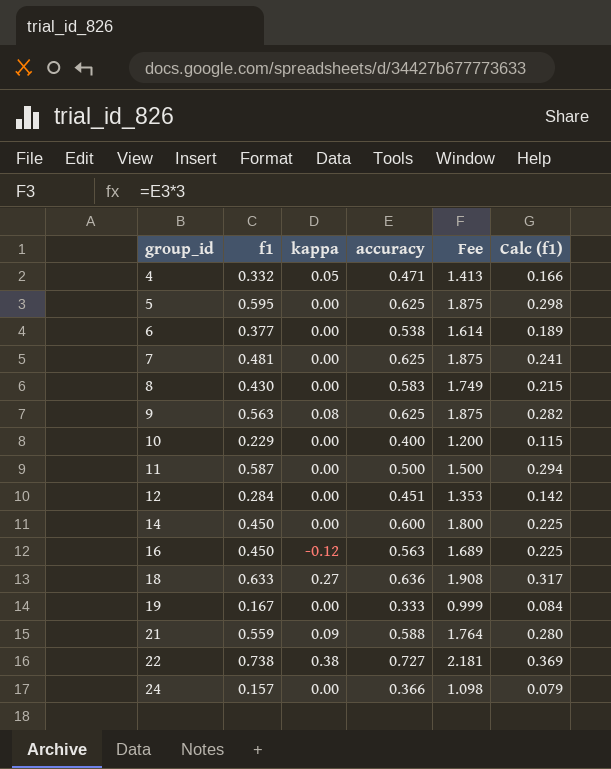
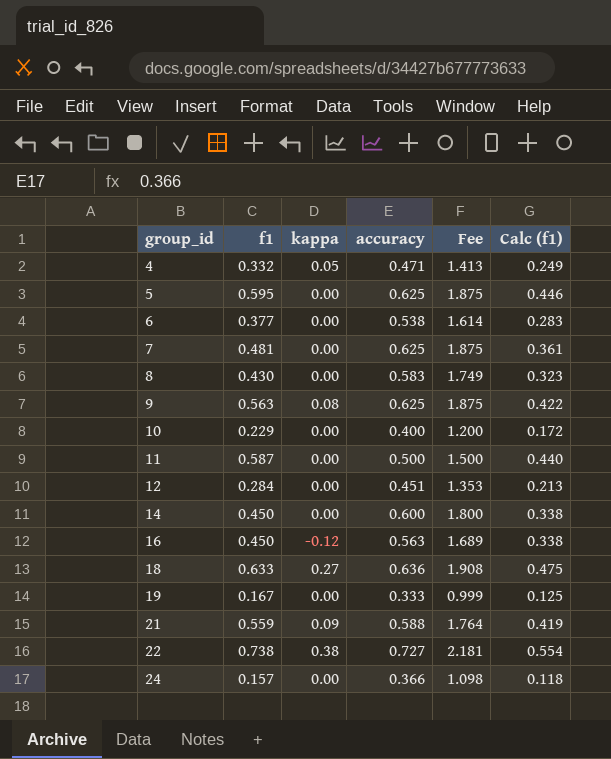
column Calc (f1) | formula: [f1] * 0.5 -> [f1] * 0.75

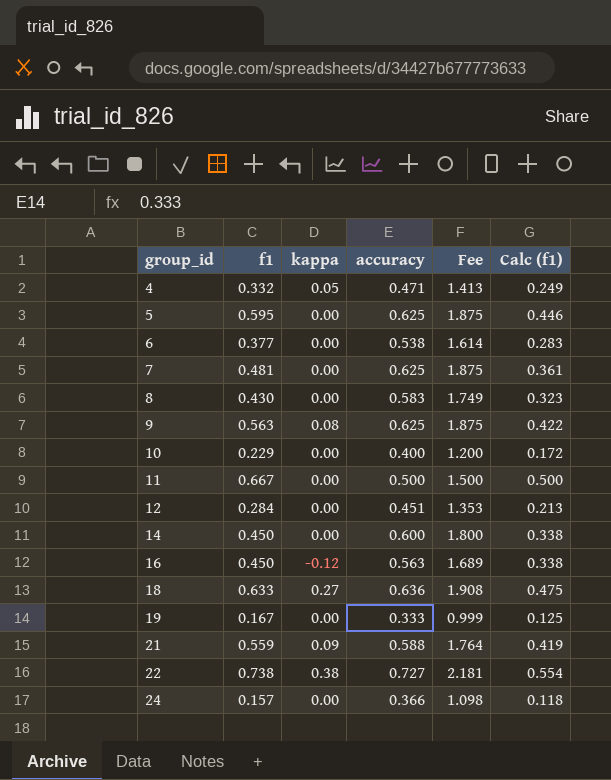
11 | f1: 0.587 -> 0.667
11 | Calc (f1): 0.440 -> 0.500

